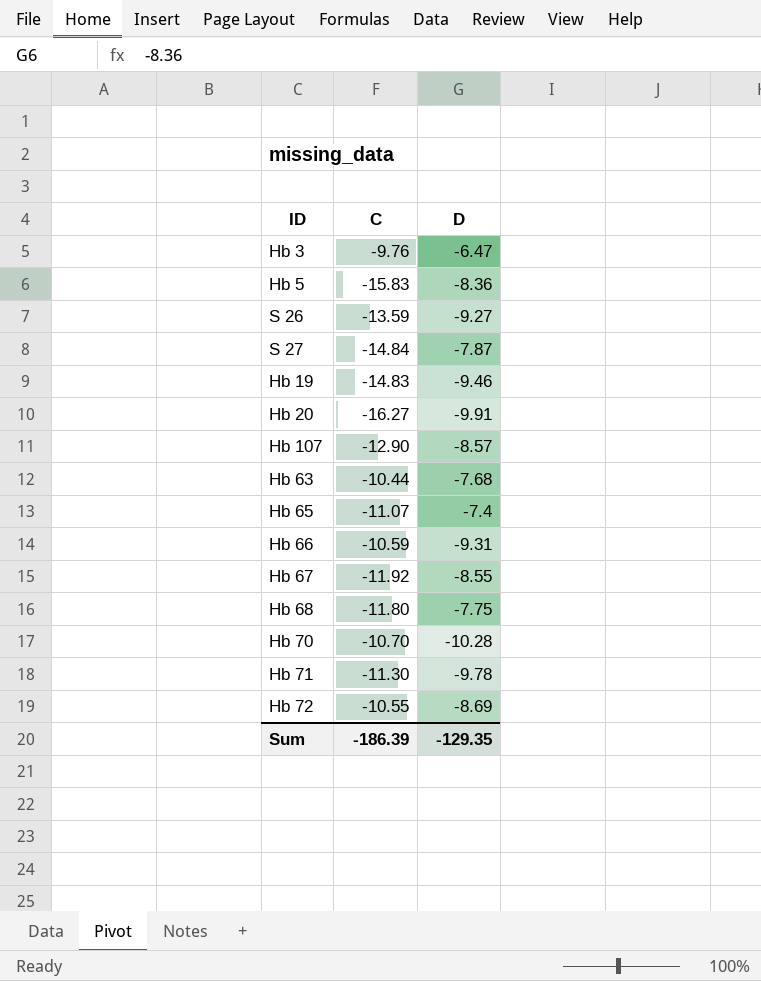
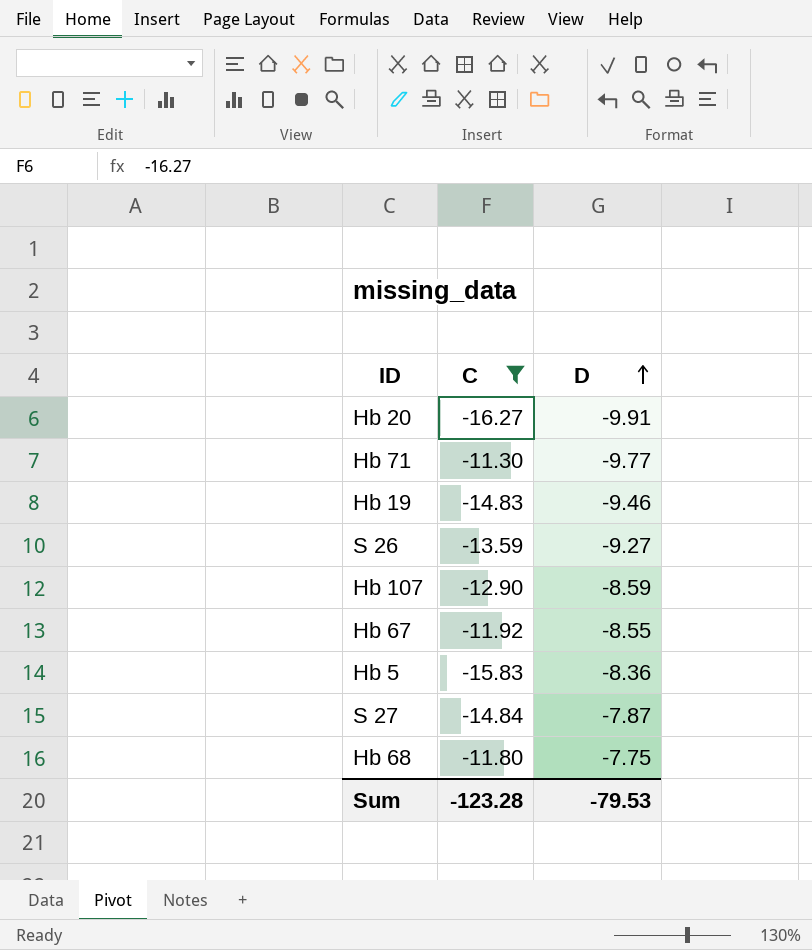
filter: none -> C <= -11.30
row order: none -> D ascending
Hb 71 | D: -9.78 -> -9.77
Hb 107 | D: -8.57 -> -8.59
Sum | C: -186.39 -> -123.28
Sum | D: -129.35 -> -79.53

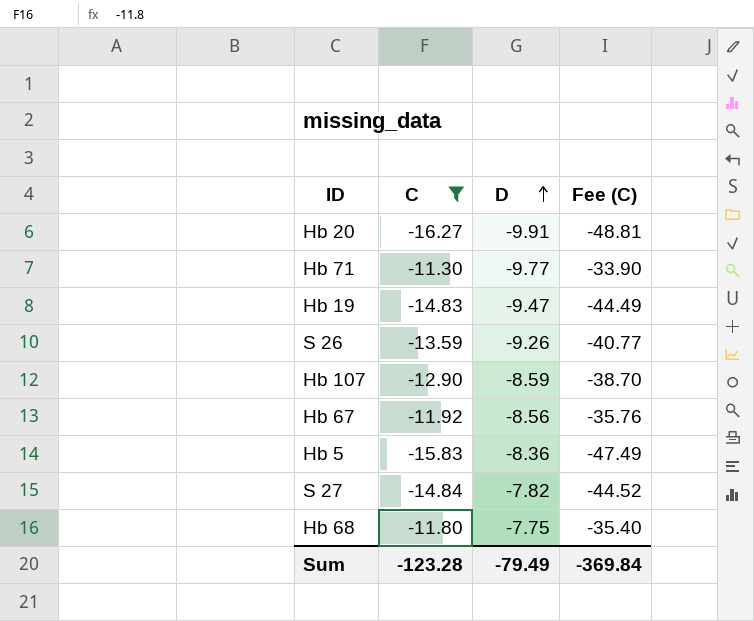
column Fee (C) | formula: none -> [C] * 3
Hb 19 | D: -9.46 -> -9.47
S 26 | D: -9.27 -> -9.26
Hb 67 | D: -8.55 -> -8.56
S 27 | D: -7.87 -> -7.82
Sum | D: -79.53 -> -79.49

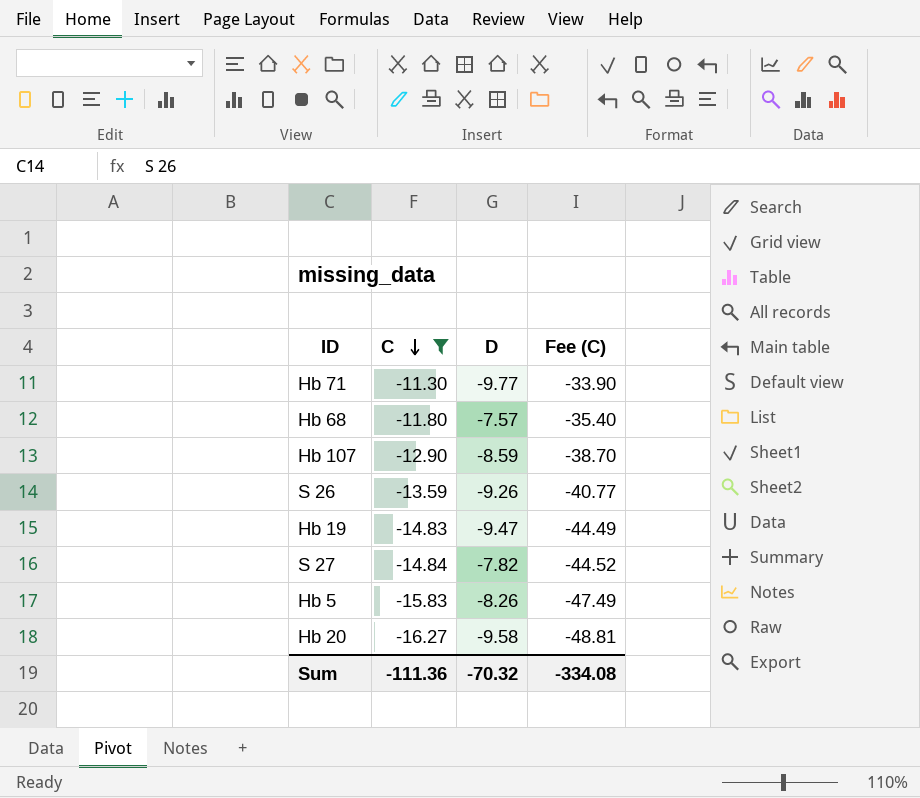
row order: D ascending -> C descending
row Hb 67: -11.92 | -8.56 | -35.76 -> none
Hb 68 | D: -7.75 -> -7.57
Hb 5 | D: -8.36 -> -8.26
Hb 20 | D: -9.91 -> -9.58
Sum | C: -123.28 -> -111.36
Sum | D: -79.49 -> -70.32
Sum | Fee (C): -369.84 -> -334.08

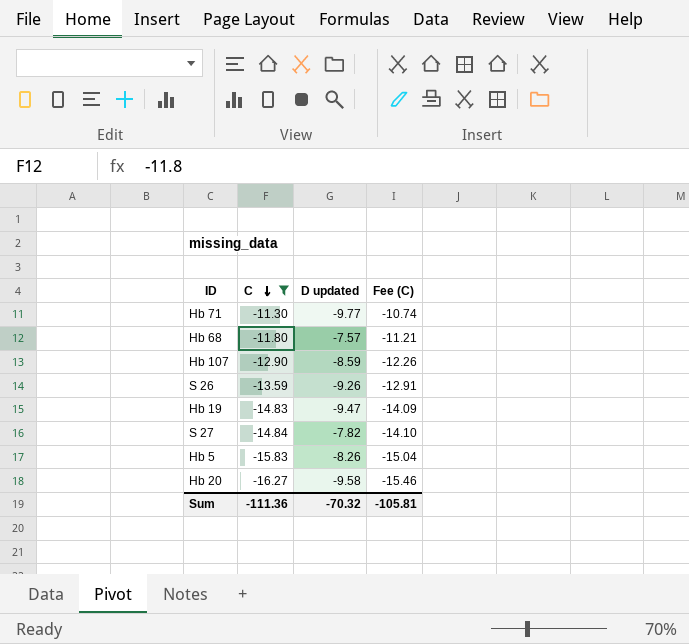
column name: D -> D updated
column Fee (C) | formula: [C] * 3 -> [C] * 0.95
Sum | Fee (C): -334.08 -> -105.81

